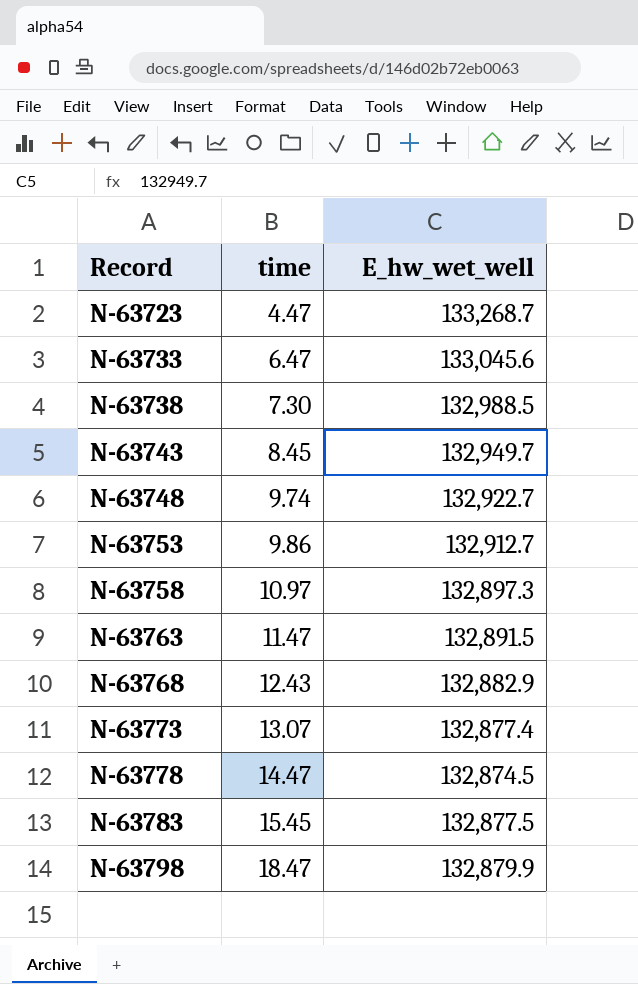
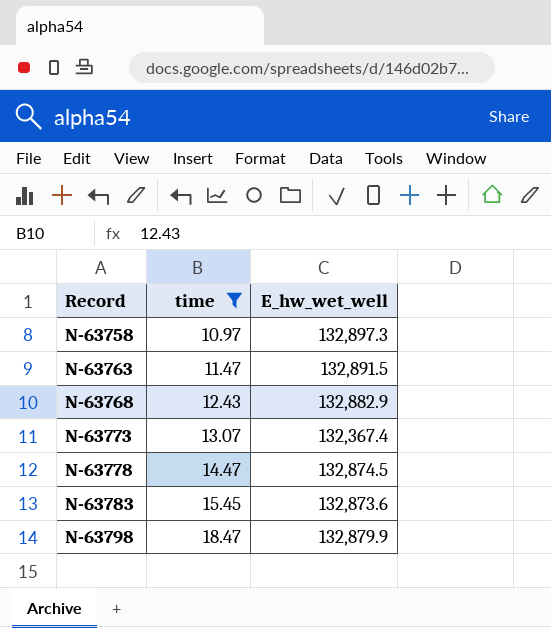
filter: none -> time >= 10.97
N-63773 | E_hw_wet_well: 132,877.4 -> 132,367.4
N-63783 | E_hw_wet_well: 132,877.5 -> 132,873.6

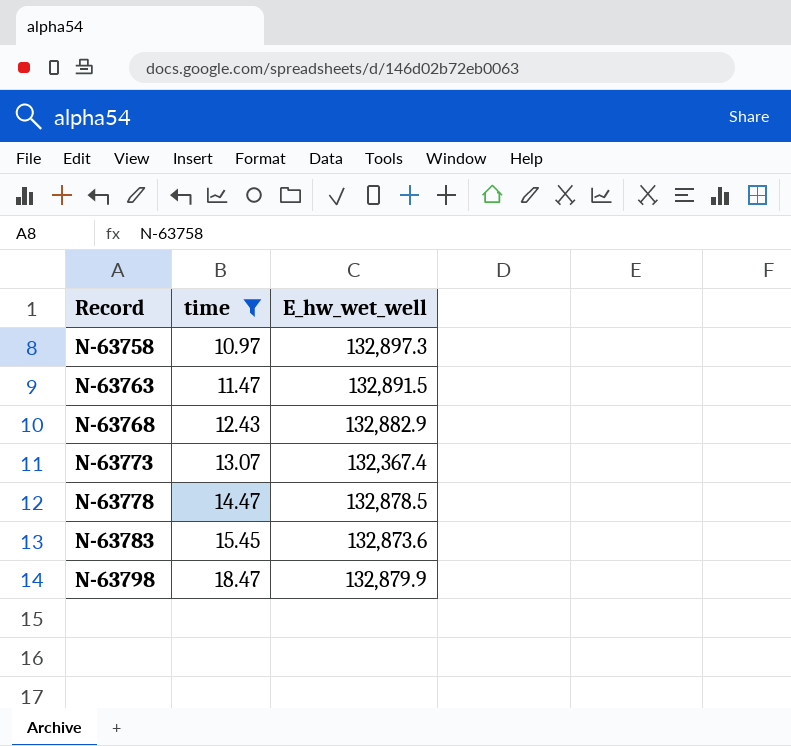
N-63778 | E_hw_wet_well: 132,874.5 -> 132,878.5

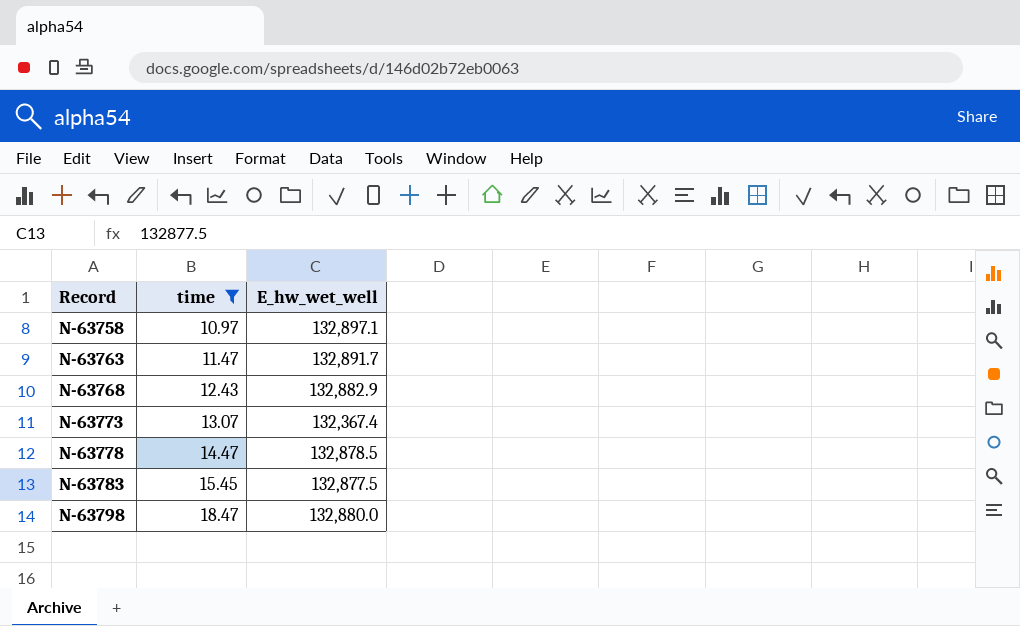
N-63758 | E_hw_wet_well: 132,897.3 -> 132,897.1
N-63763 | E_hw_wet_well: 132,891.5 -> 132,891.7
N-63783 | E_hw_wet_well: 132,873.6 -> 132,877.5
N-63798 | E_hw_wet_well: 132,879.9 -> 132,880.0

